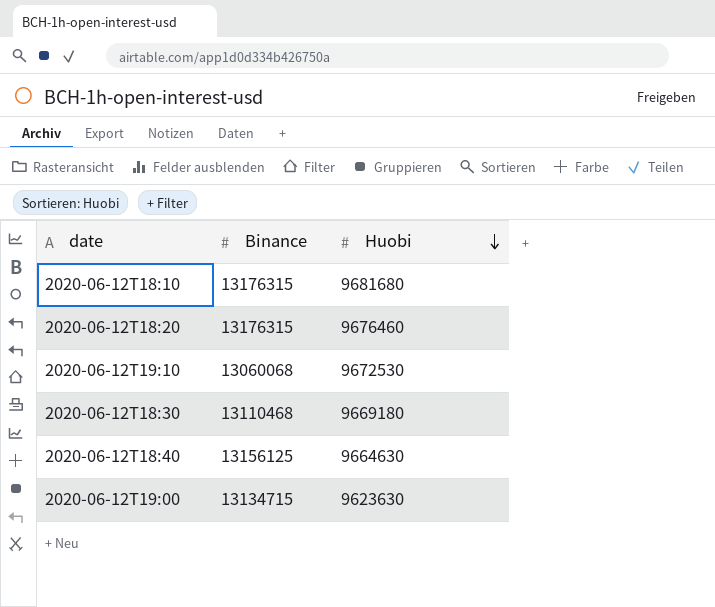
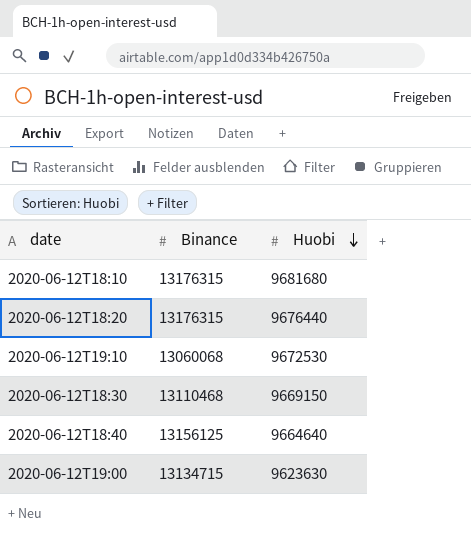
2020-06-12T18:20 | Huobi: 9676460 -> 9676440
2020-06-12T18:30 | Huobi: 9669180 -> 9669150
2020-06-12T18:40 | Huobi: 9664630 -> 9664640

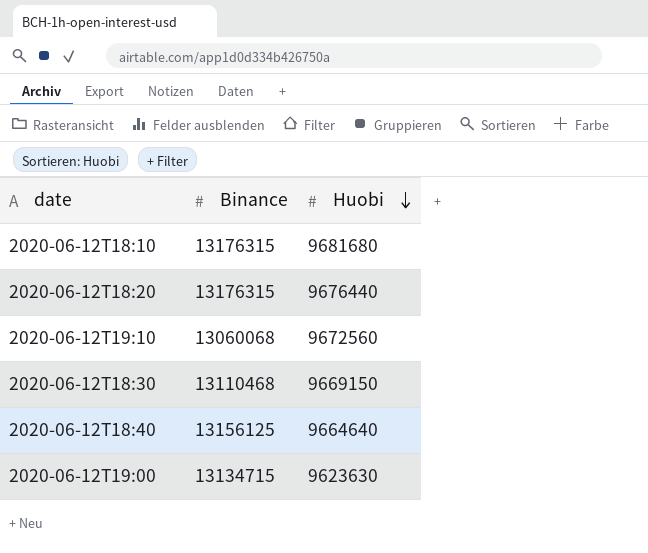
2020-06-12T19:10 | Huobi: 9672530 -> 9672560

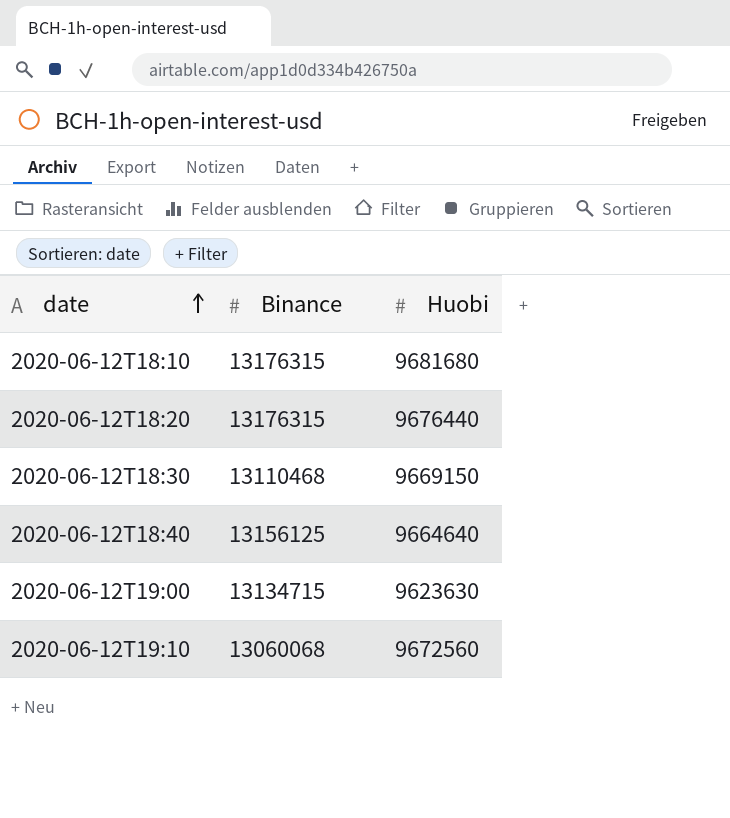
row order: Huobi descending -> date ascending

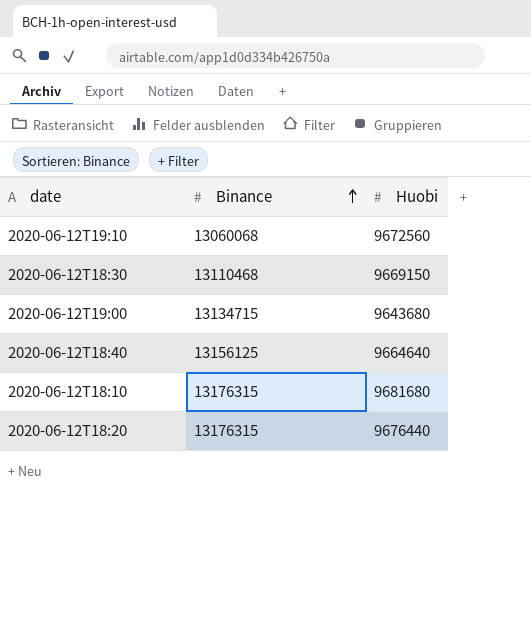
row order: date ascending -> Binance ascending
2020-06-12T19:00 | Huobi: 9623630 -> 9643680

